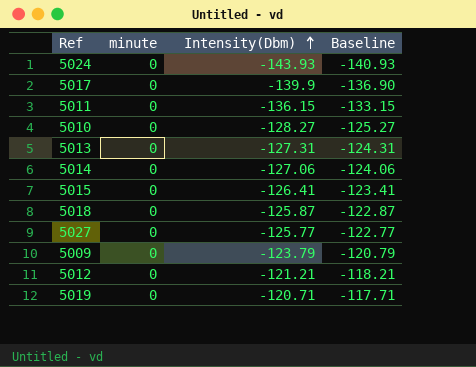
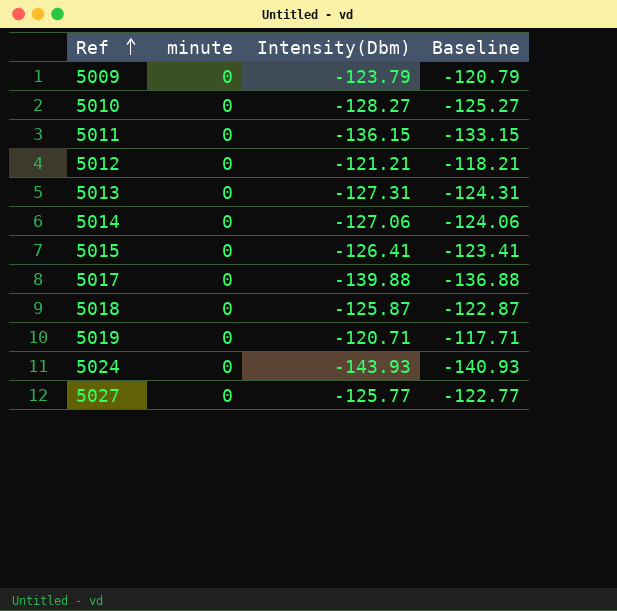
row order: Intensity(Dbm) ascending -> Ref ascending
5017 | Intensity(Dbm): -139.9 -> -139.88
5017 | Baseline: -136.90 -> -136.88

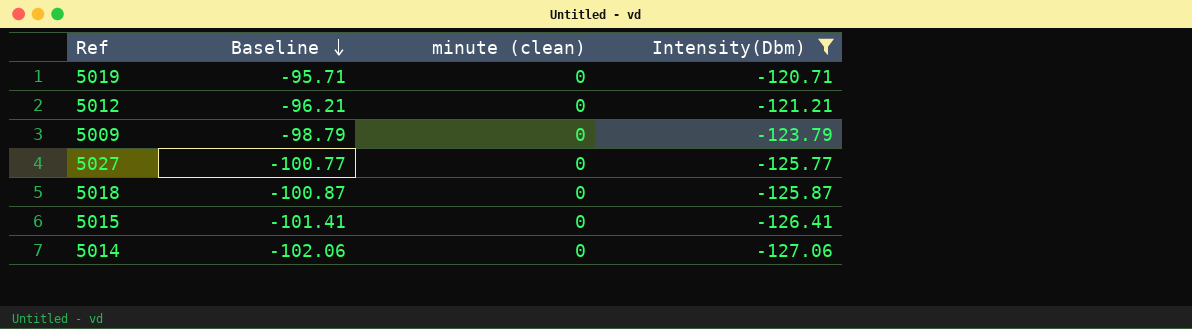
filter: none -> Intensity(Dbm) >= -127.06
row order: Ref ascending -> Baseline descending
column Baseline | formula: [Intensity(Dbm)] + 3 -> [Intensity(Dbm)] + 25
column Baseline | position: 4 -> 2
column name: minute -> minute (clean)

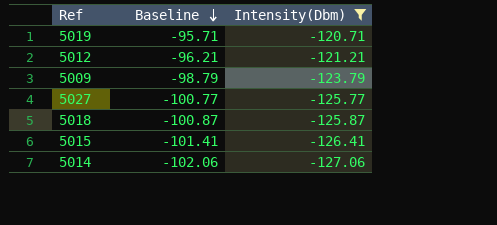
column minute (clean) | position: 3 -> none

